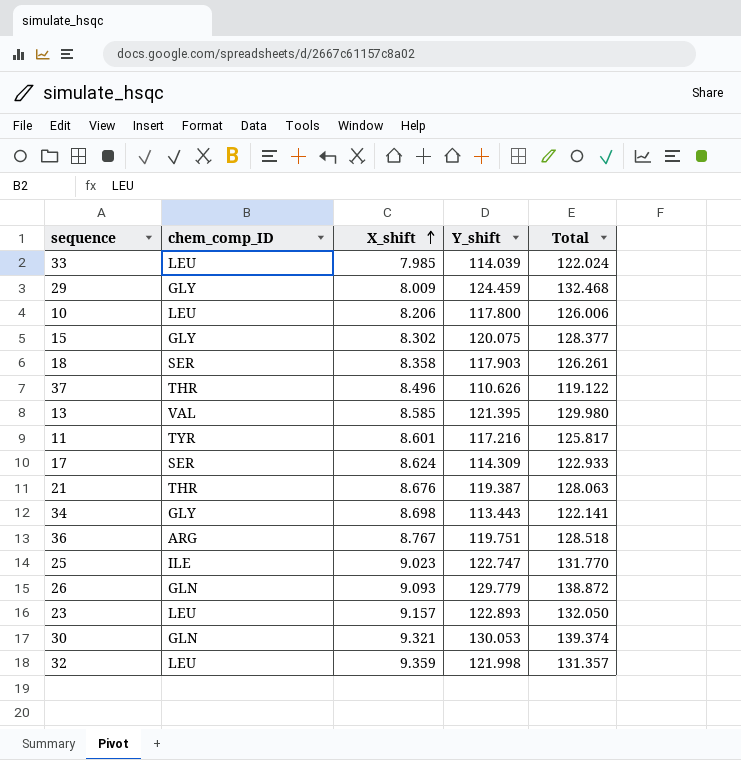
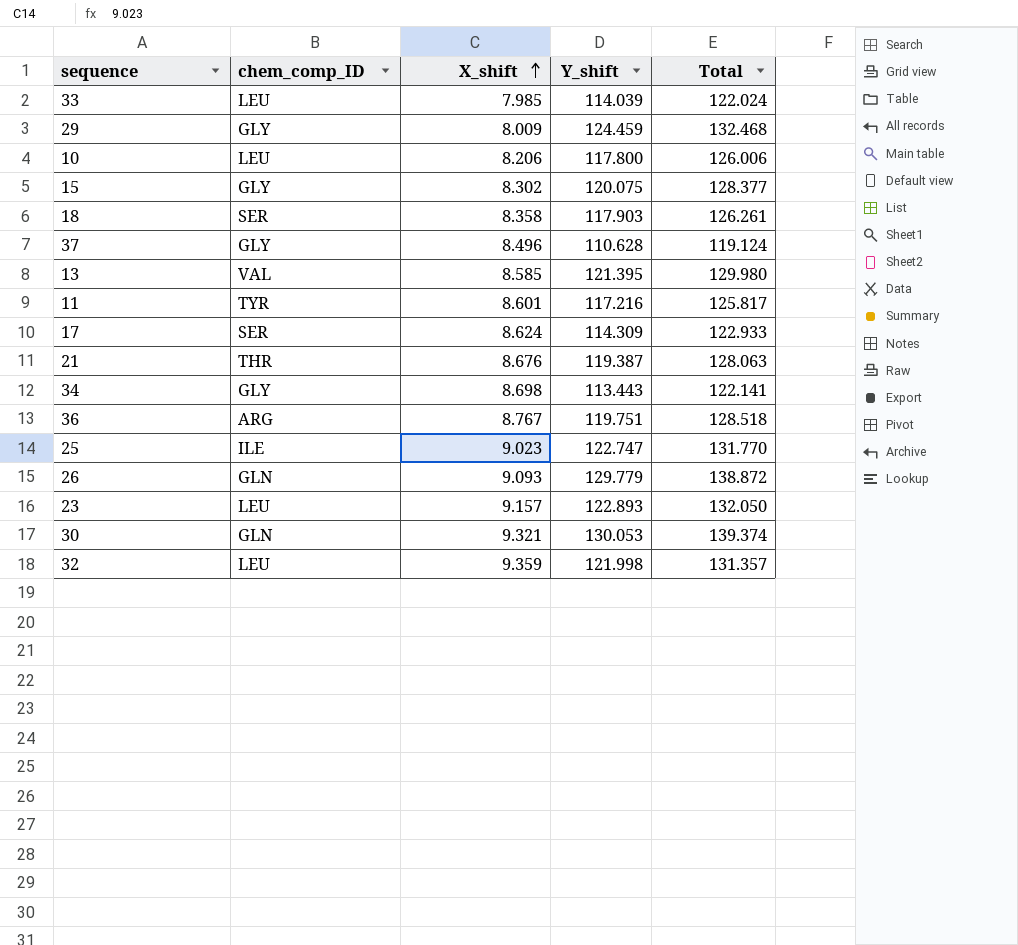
37 | chem_comp_ID: THR -> GLY
37 | Y_shift: 110.626 -> 110.628
37 | Total: 119.122 -> 119.124

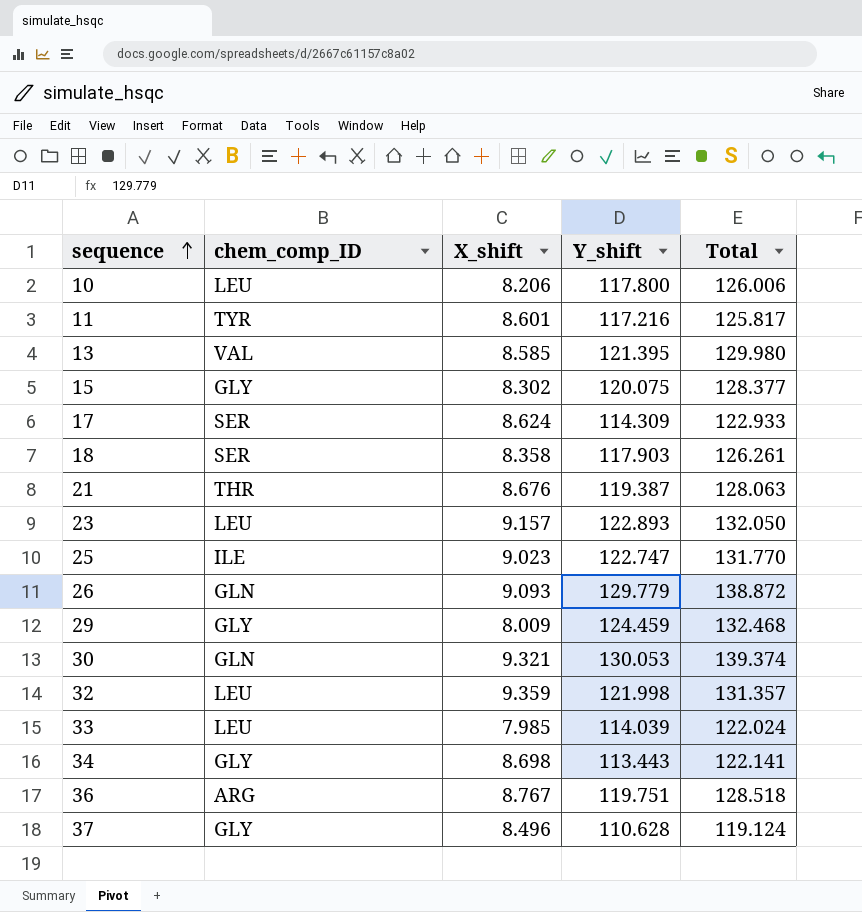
row order: X_shift ascending -> sequence ascending

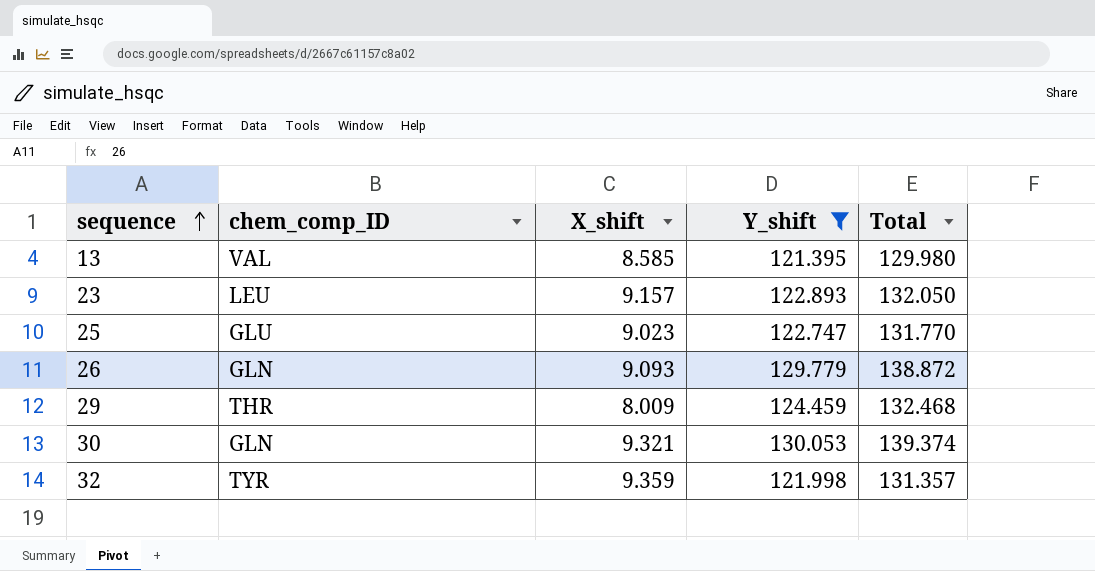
filter: none -> Y_shift >= 121.395
25 | chem_comp_ID: ILE -> GLU
29 | chem_comp_ID: GLY -> THR
32 | chem_comp_ID: LEU -> TYR

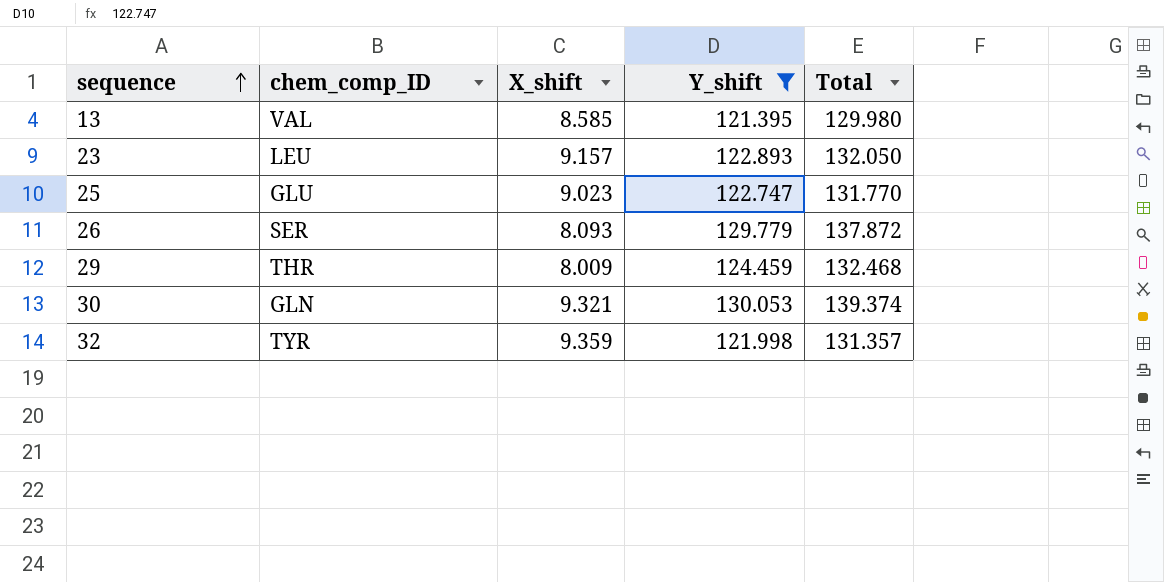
26 | chem_comp_ID: GLN -> SER
26 | X_shift: 9.093 -> 8.093
26 | Total: 138.872 -> 137.872

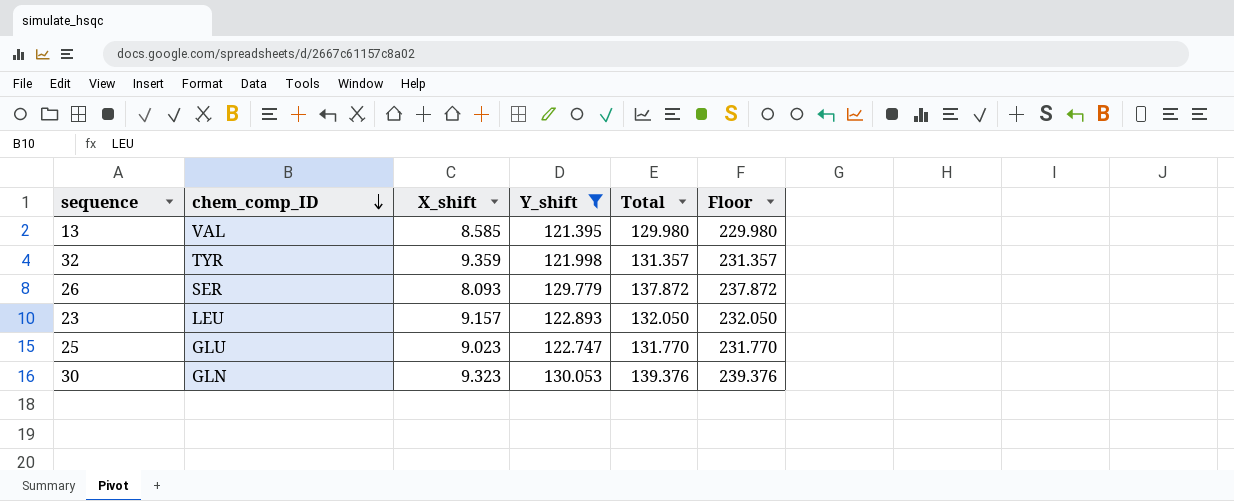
row order: sequence ascending -> chem_comp_ID descending
column Floor | formula: none -> [Total] + 100
row 29: THR | 8.009 | 124.459 | 132.468 -> none
30 | X_shift: 9.321 -> 9.323
30 | Total: 139.374 -> 139.376

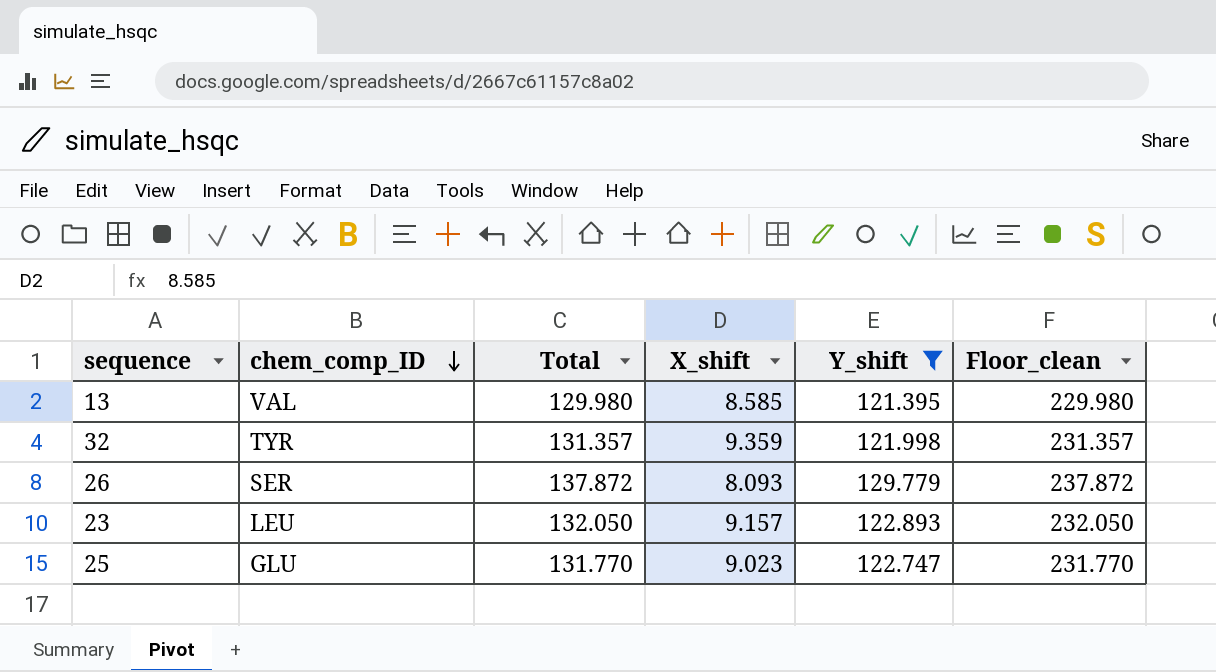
column Total | position: 5 -> 3
column name: Floor -> Floor_clean
row 30: GLN | 9.323 | 130.053 | 139.376 | 239.376 -> none

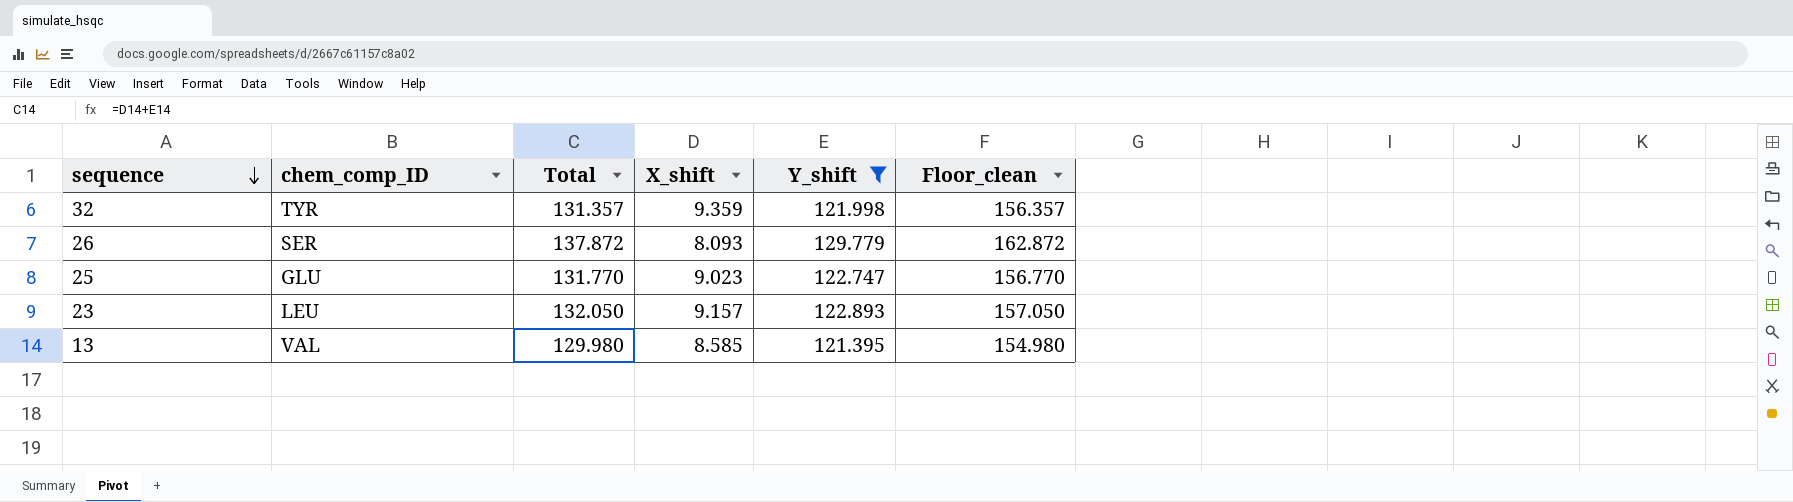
row order: chem_comp_ID descending -> sequence descending
column Floor_clean | formula: [Total] + 100 -> [Total] + 25

